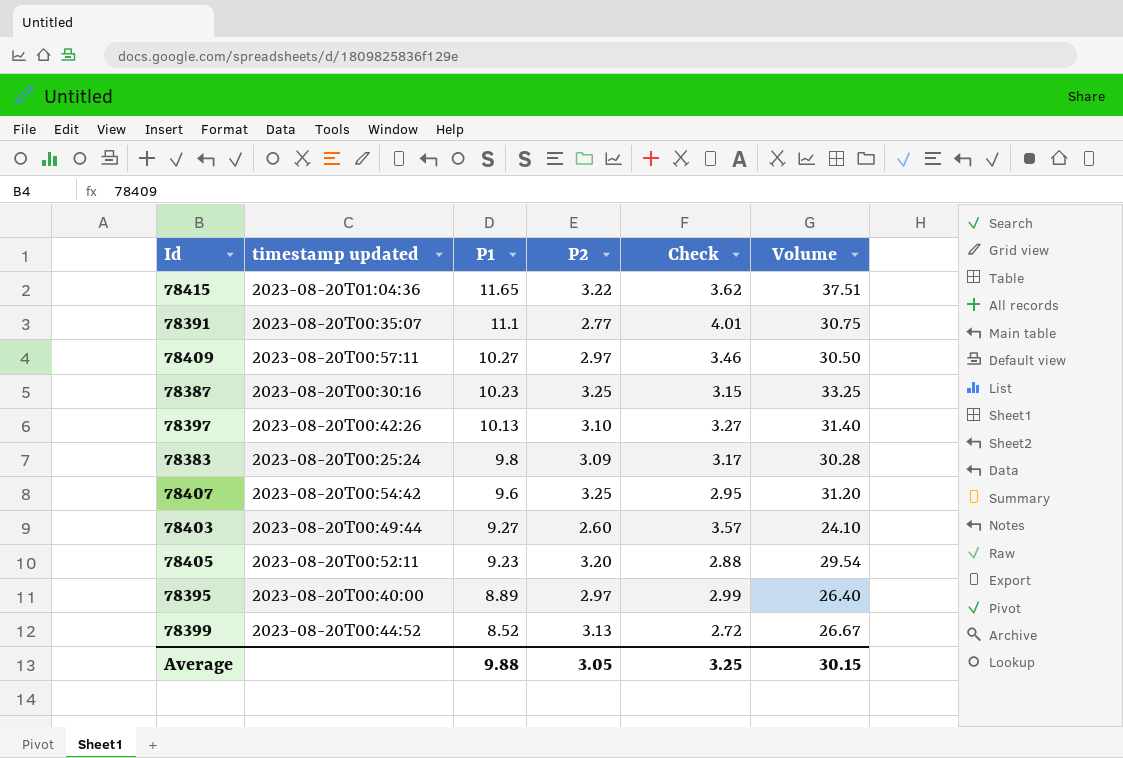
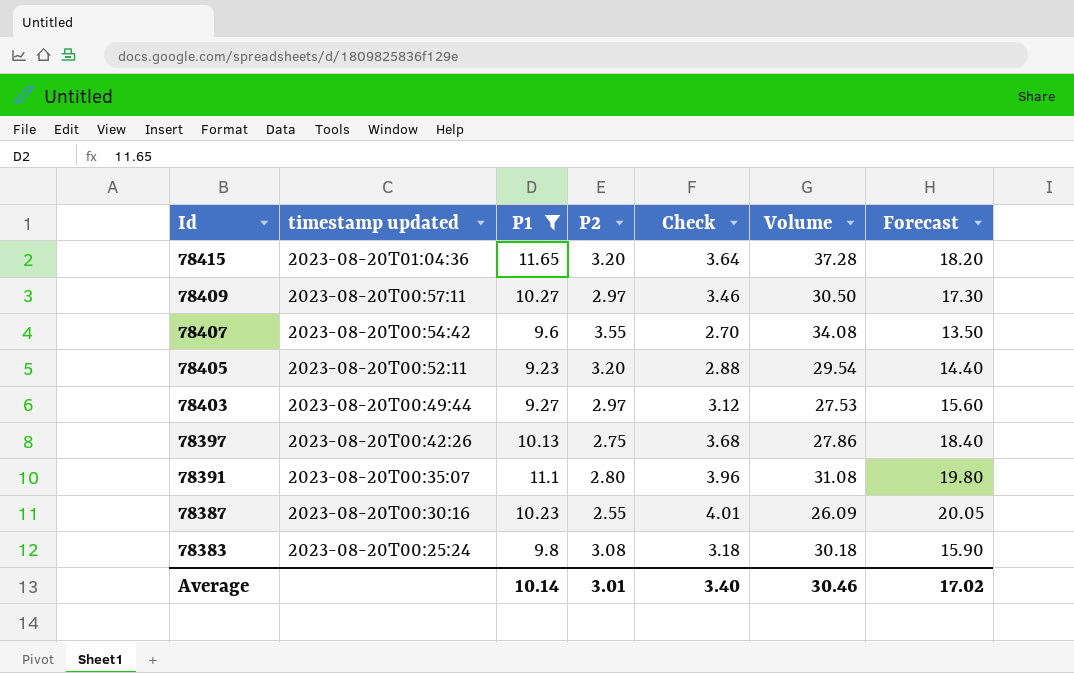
filter: none -> P1 >= 9.23
row order: P1 descending -> Id descending
column Forecast | formula: none -> [Check] * 5
78415 | P2: 3.22 -> 3.20
78415 | Check: 3.62 -> 3.64
78415 | Volume: 37.51 -> 37.28
78407 | P2: 3.25 -> 3.55
78407 | Check: 2.95 -> 2.70
78407 | Volume: 31.20 -> 34.08
78403 | P2: 2.60 -> 2.97
78403 | Check: 3.57 -> 3.12
78403 | Volume: 24.10 -> 27.53
78397 | P2: 3.10 -> 2.75
78397 | Check: 3.27 -> 3.68
78397 | Volume: 31.40 -> 27.86
78391 | P2: 2.77 -> 2.80
78391 | Check: 4.01 -> 3.96
78391 | Volume: 30.75 -> 31.08
78387 | P2: 3.25 -> 2.55
78387 | Check: 3.15 -> 4.01
78387 | Volume: 33.25 -> 26.09
78383 | P2: 3.09 -> 3.08
78383 | Check: 3.17 -> 3.18
78383 | Volume: 30.28 -> 30.18
Average | P1: 9.88 -> 10.14
Average | P2: 3.05 -> 3.01
Average | Check: 3.25 -> 3.40
Average | Volume: 30.15 -> 30.46

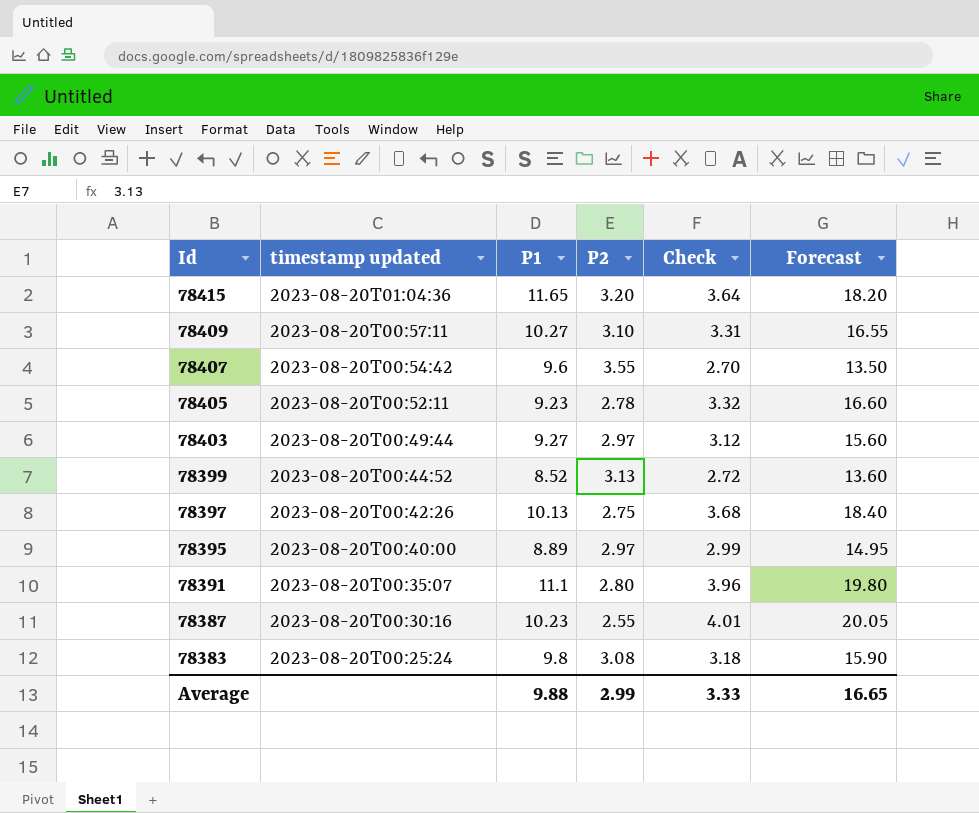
filter: P1 >= 9.23 -> none
column Volume | formula: [P1] * [P2] -> none
78409 | P2: 2.97 -> 3.10
78409 | Check: 3.46 -> 3.31
78409 | Forecast: 17.30 -> 16.55
78405 | P2: 3.20 -> 2.78
78405 | Check: 2.88 -> 3.32
78405 | Forecast: 14.40 -> 16.60
Average | P1: 10.14 -> 9.88
Average | P2: 3.01 -> 2.99
Average | Check: 3.40 -> 3.33
Average | Forecast: 17.02 -> 16.65

